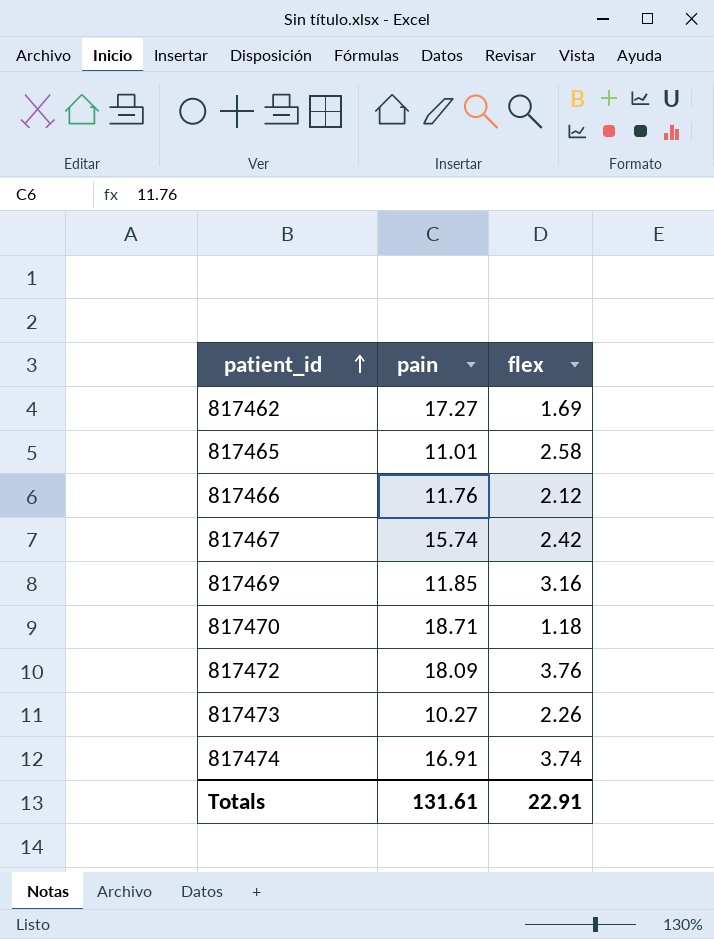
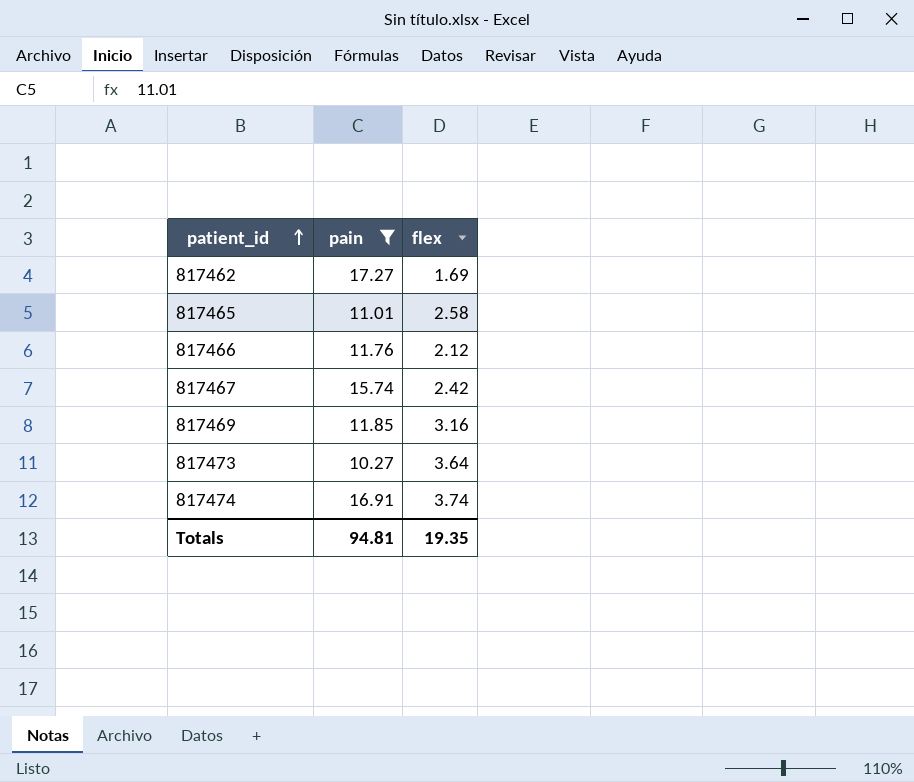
filter: none -> pain <= 17.27
817473 | flex: 2.26 -> 3.64
Totals | pain: 131.61 -> 94.81
Totals | flex: 22.91 -> 19.35

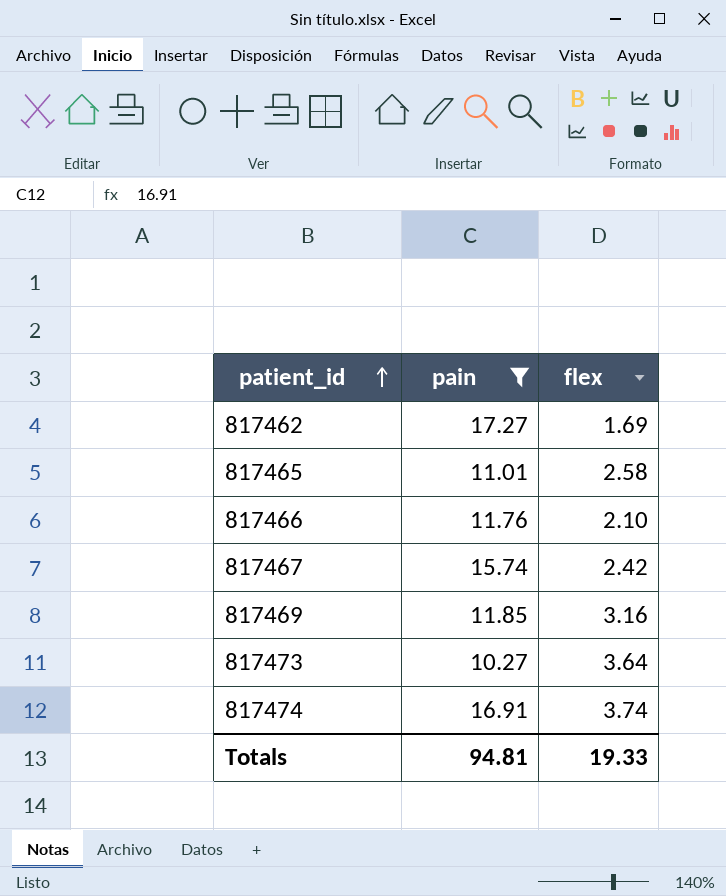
817466 | flex: 2.12 -> 2.10
Totals | flex: 19.35 -> 19.33

